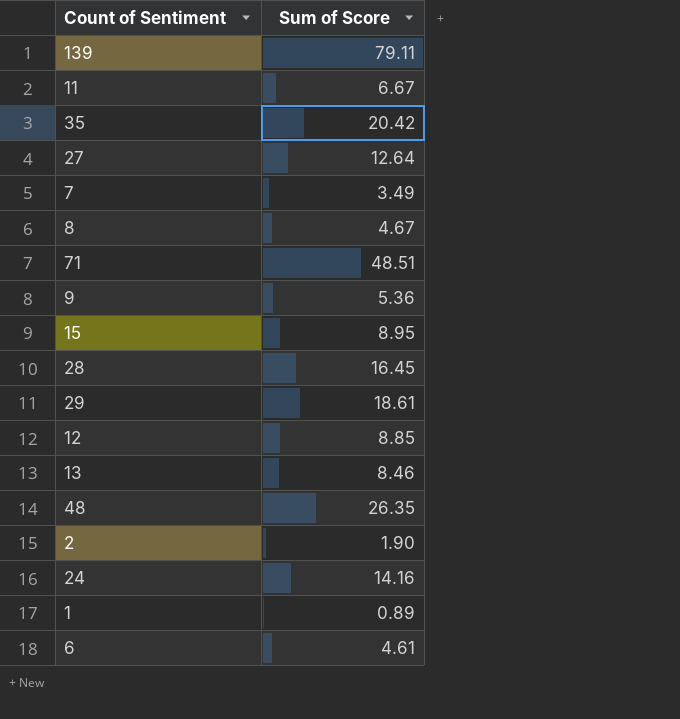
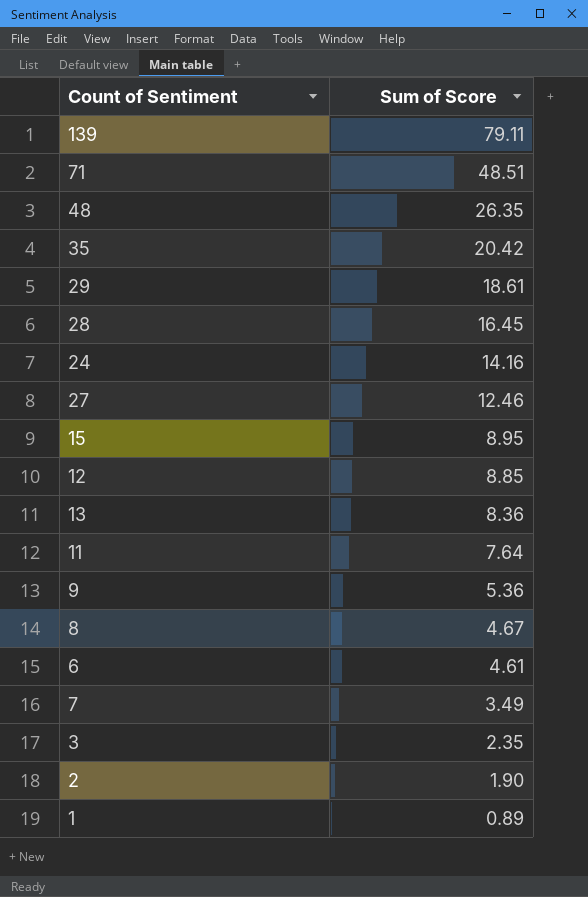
row order: none -> Sum of Score descending
27 | Sum of Score: 12.64 -> 12.46
13 | Sum of Score: 8.46 -> 8.36
11 | Sum of Score: 6.67 -> 7.64
row 3: none -> 2.35

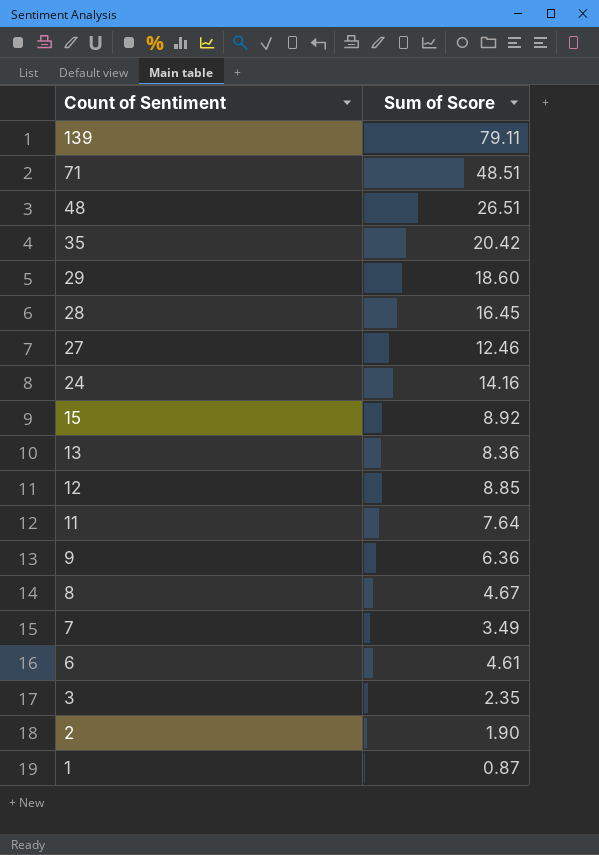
row order: Sum of Score descending -> Count of Sentiment descending
48 | Sum of Score: 26.35 -> 26.51
29 | Sum of Score: 18.61 -> 18.60
15 | Sum of Score: 8.95 -> 8.92
9 | Sum of Score: 5.36 -> 6.36
1 | Sum of Score: 0.89 -> 0.87

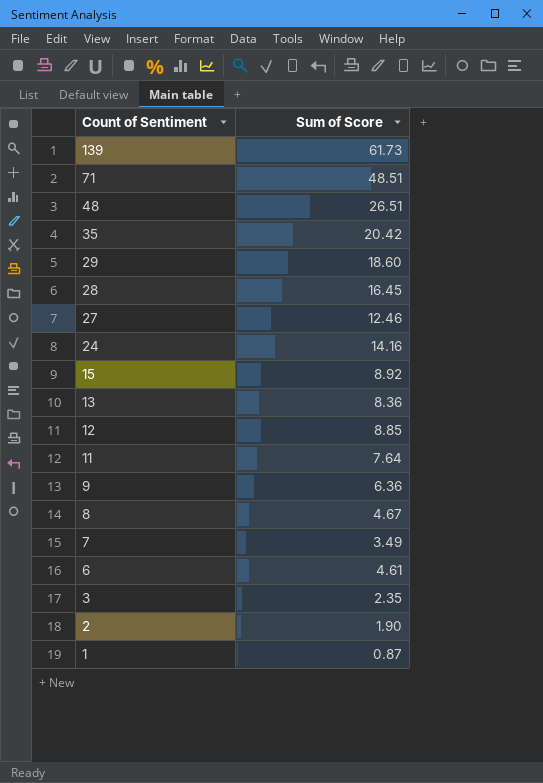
139 | Sum of Score: 79.11 -> 61.73

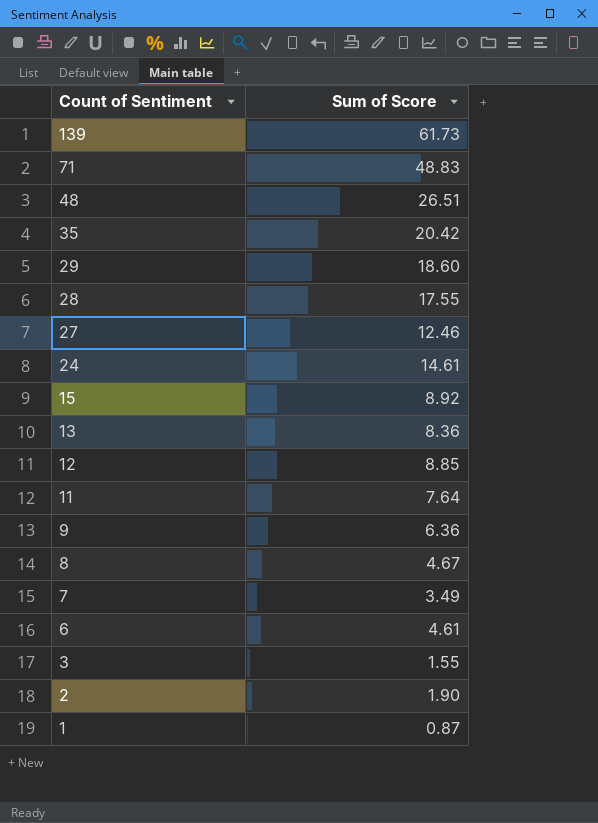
71 | Sum of Score: 48.51 -> 48.83
28 | Sum of Score: 16.45 -> 17.55
24 | Sum of Score: 14.16 -> 14.61
3 | Sum of Score: 2.35 -> 1.55

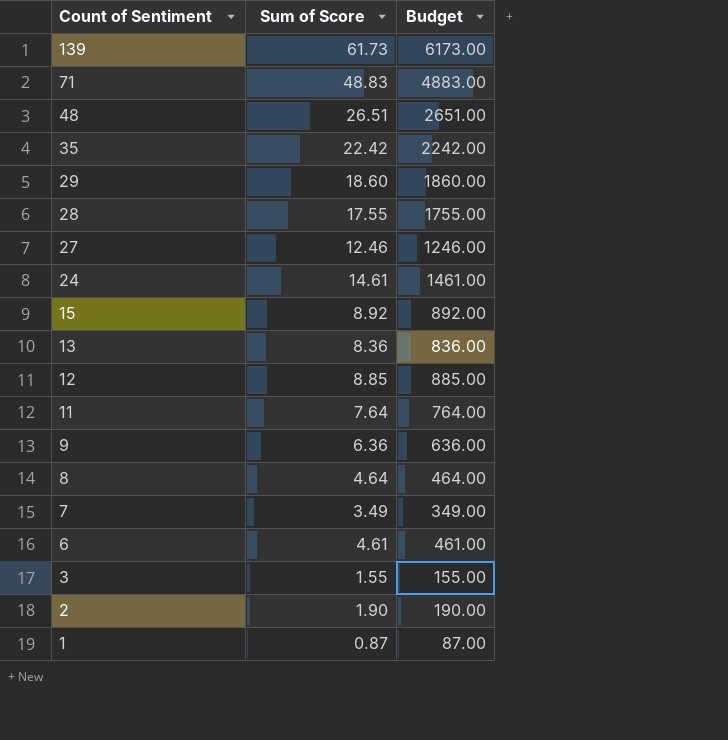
column Budget | formula: none -> [Sum of Score] * 100
35 | Sum of Score: 20.42 -> 22.42
8 | Sum of Score: 4.67 -> 4.64

